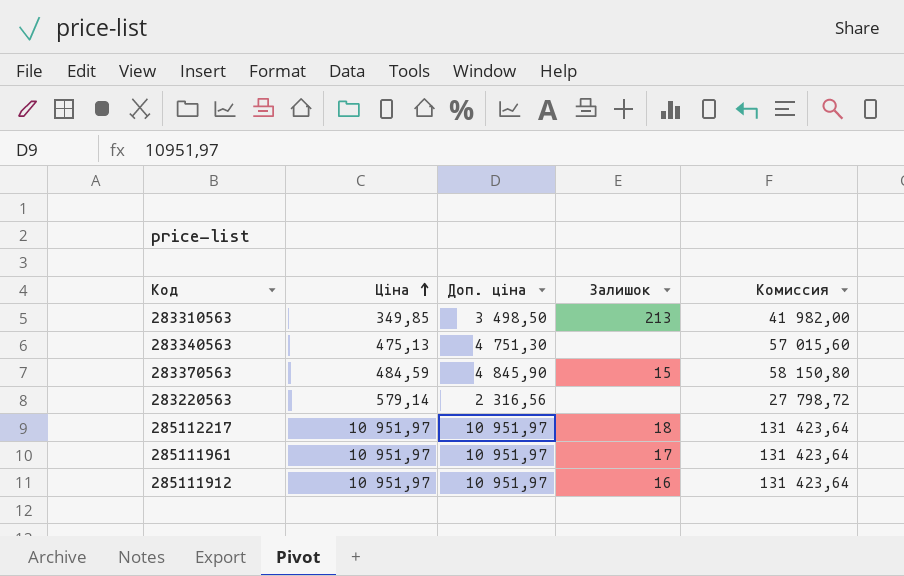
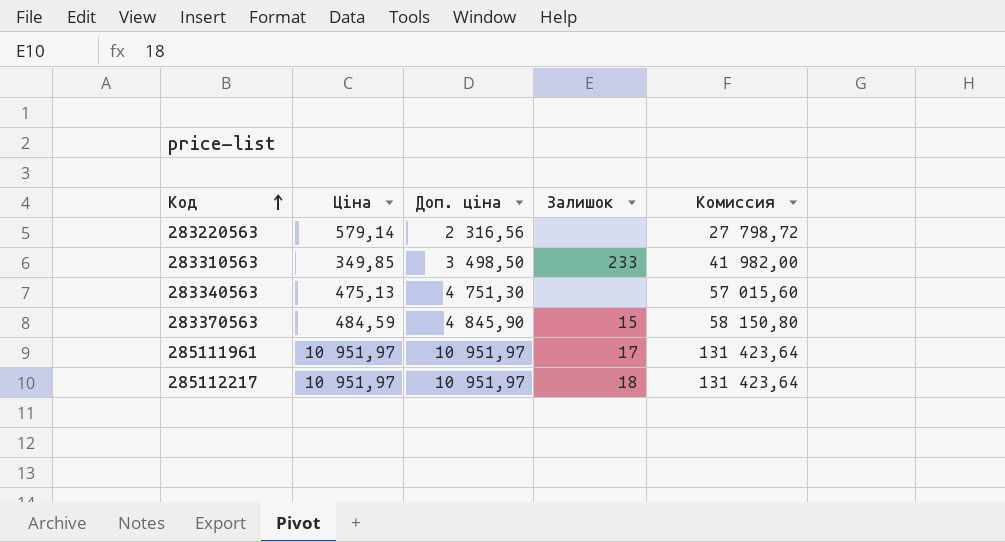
row order: Ціна ascending -> Код ascending
row 285111912: 10 951,97 | 10 951,97 | 16 | 131 423,64 -> none
283310563 | Залишок: 213 -> 233

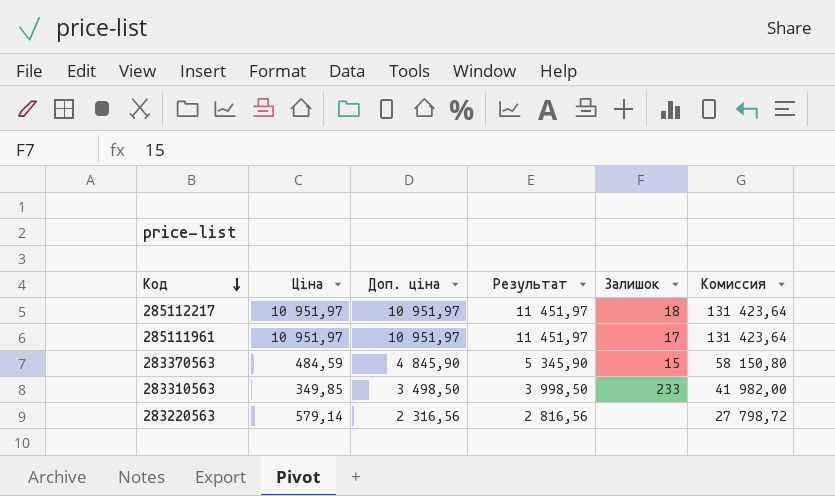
row order: Код ascending -> Код descending
column Результат | formula: none -> [Доп. ціна] + 500
row 283340563: 475,13 | 4 751,30 | none | 57 015,60 -> none

